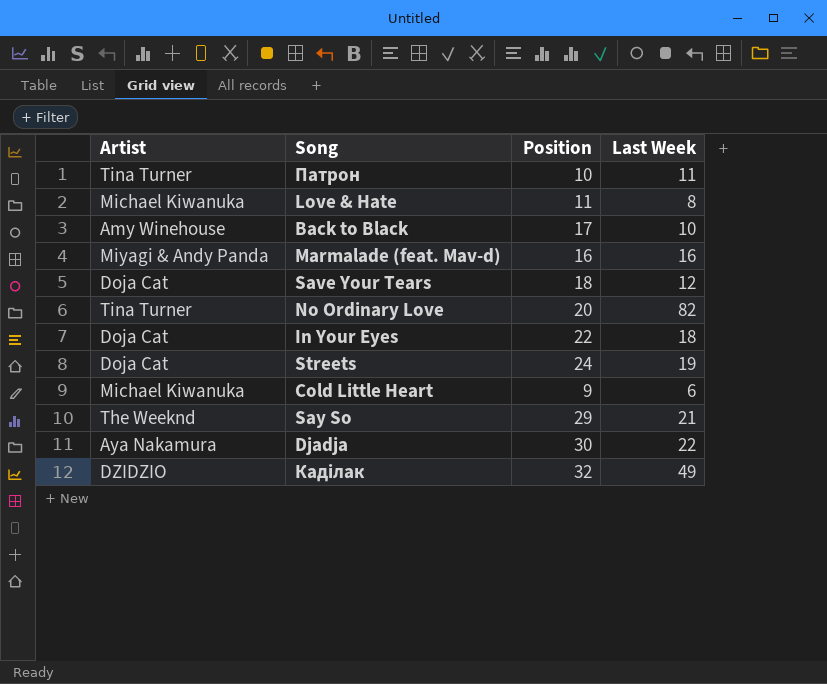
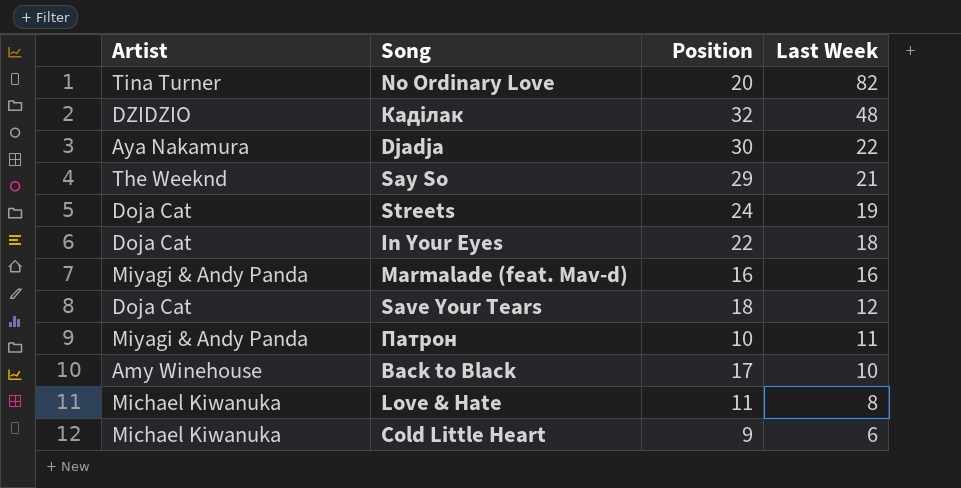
row order: none -> Last Week descending
Каділак | Last Week: 49 -> 48
Патрон | Artist: Tina Turner -> Miyagi & Andy Panda

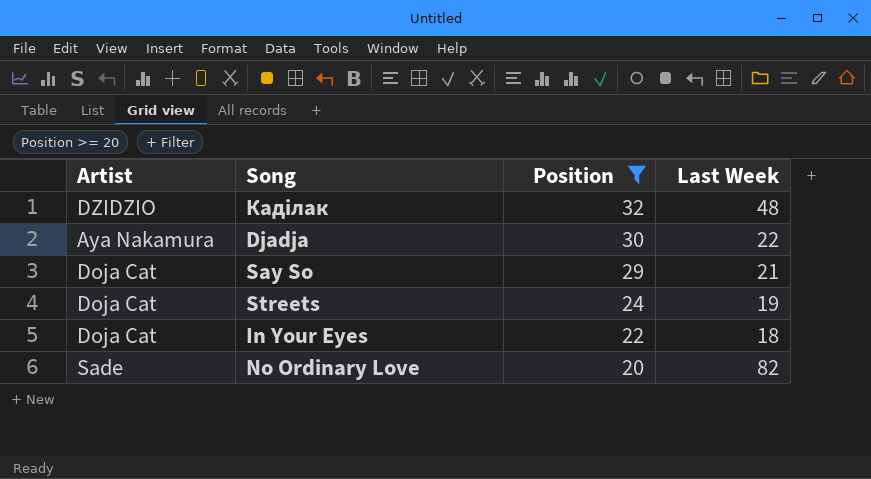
filter: none -> Position >= 20
row order: Last Week descending -> Position descending
Say So | Artist: The Weeknd -> Doja Cat
No Ordinary Love | Artist: Tina Turner -> Sade

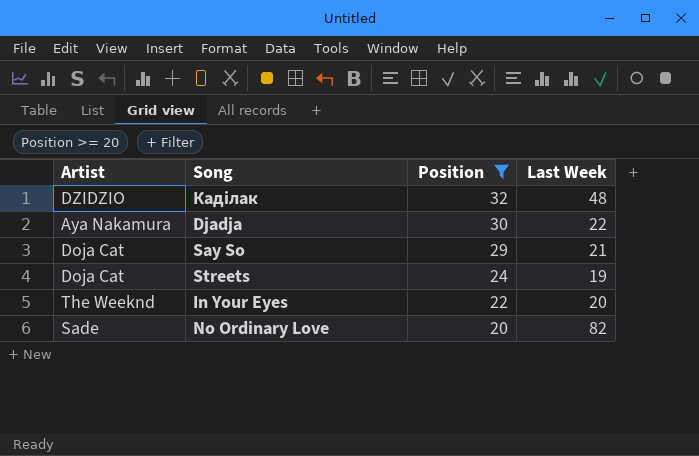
In Your Eyes | Artist: Doja Cat -> The Weeknd
In Your Eyes | Last Week: 18 -> 20

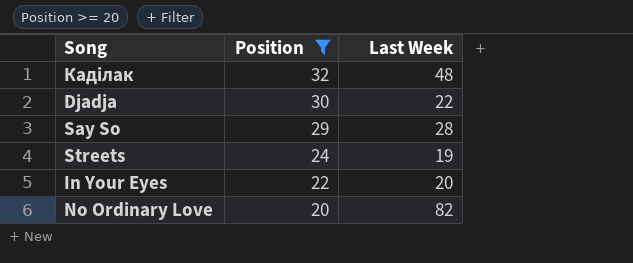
column Artist | position: 1 -> none
Say So | Last Week: 21 -> 28

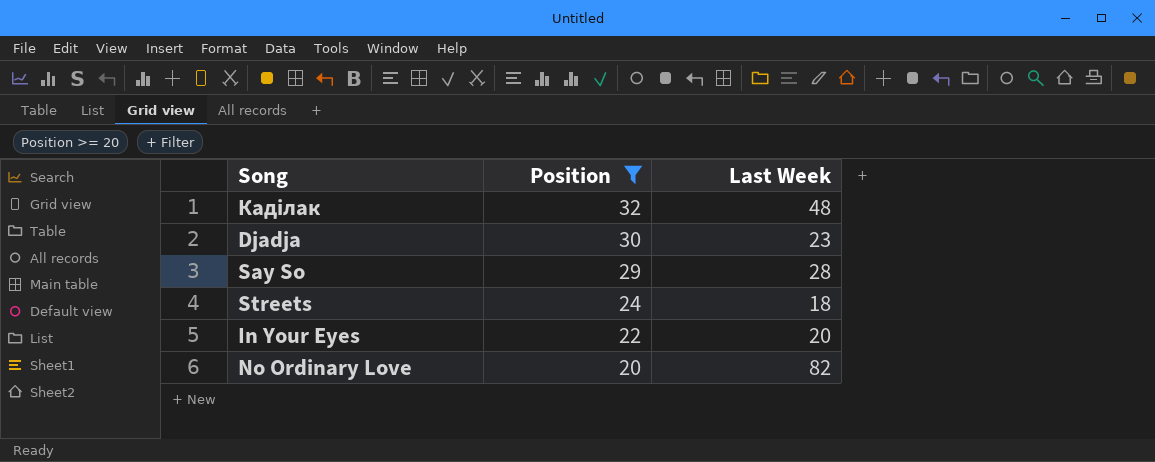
Djadja | Last Week: 22 -> 23
Streets | Last Week: 19 -> 18

